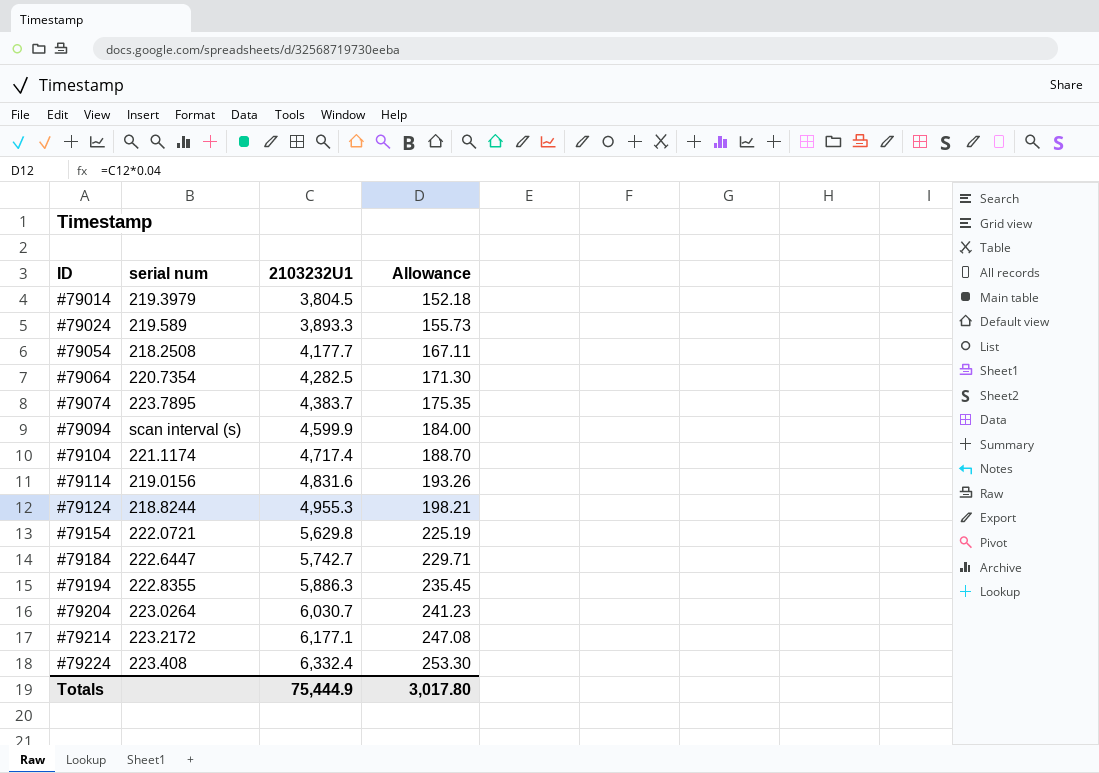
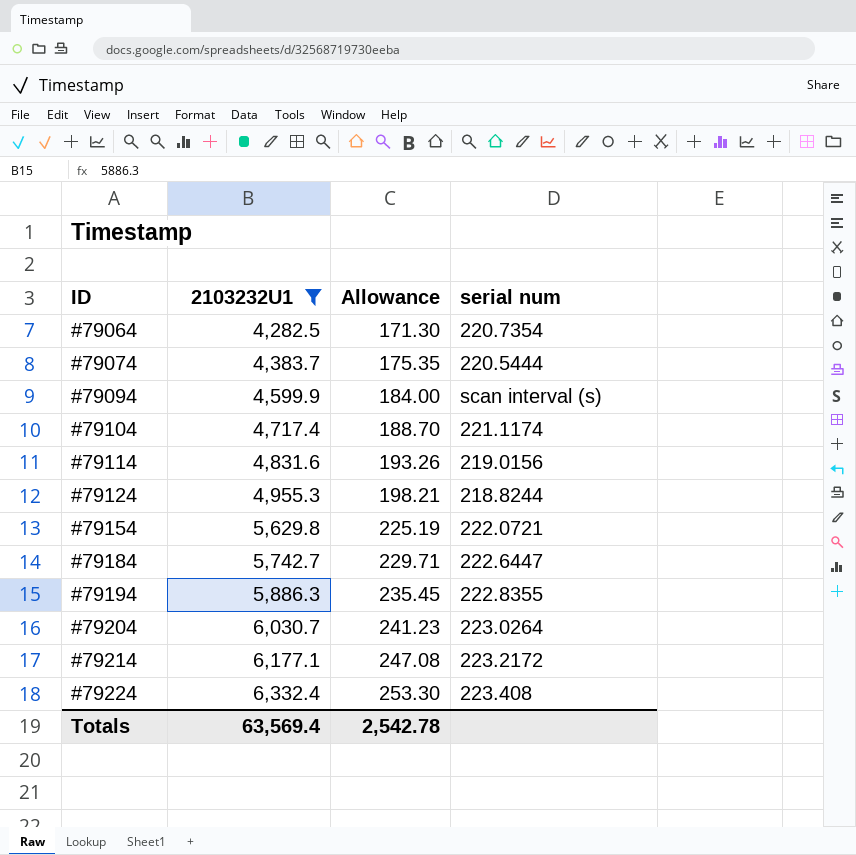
filter: none -> 2103232U1 >= 4,282.5
column serial num | position: 2 -> 4
#79074 | serial num: 223.7895 -> 220.5444
Totals | 2103232U1: 75,444.9 -> 63,569.4
Totals | Allowance: 3,017.80 -> 2,542.78

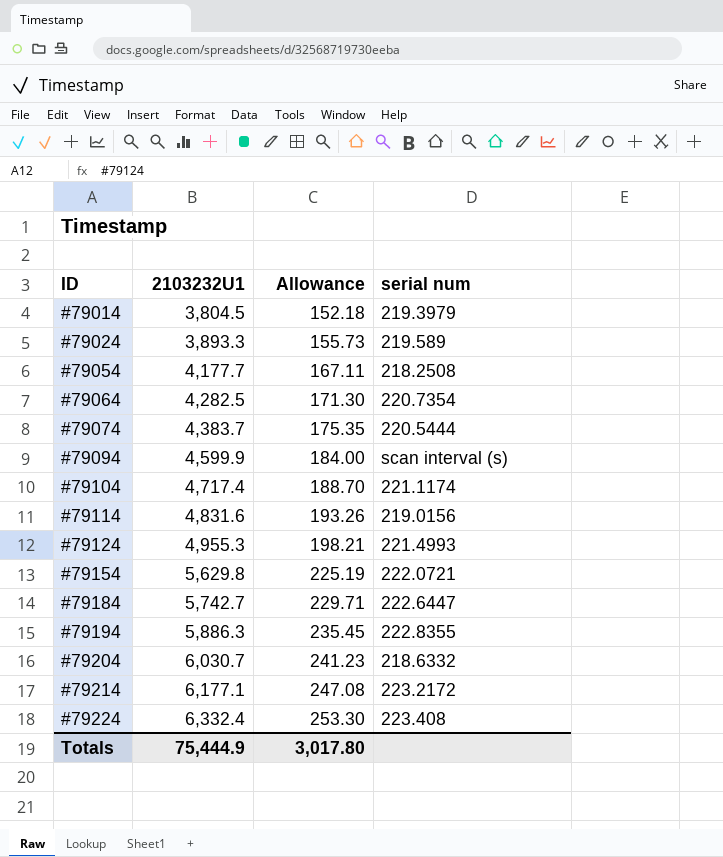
filter: 2103232U1 >= 4,282.5 -> none
#79124 | serial num: 218.8244 -> 221.4993
#79204 | serial num: 223.0264 -> 218.6332
Totals | 2103232U1: 63,569.4 -> 75,444.9
Totals | Allowance: 2,542.78 -> 3,017.80

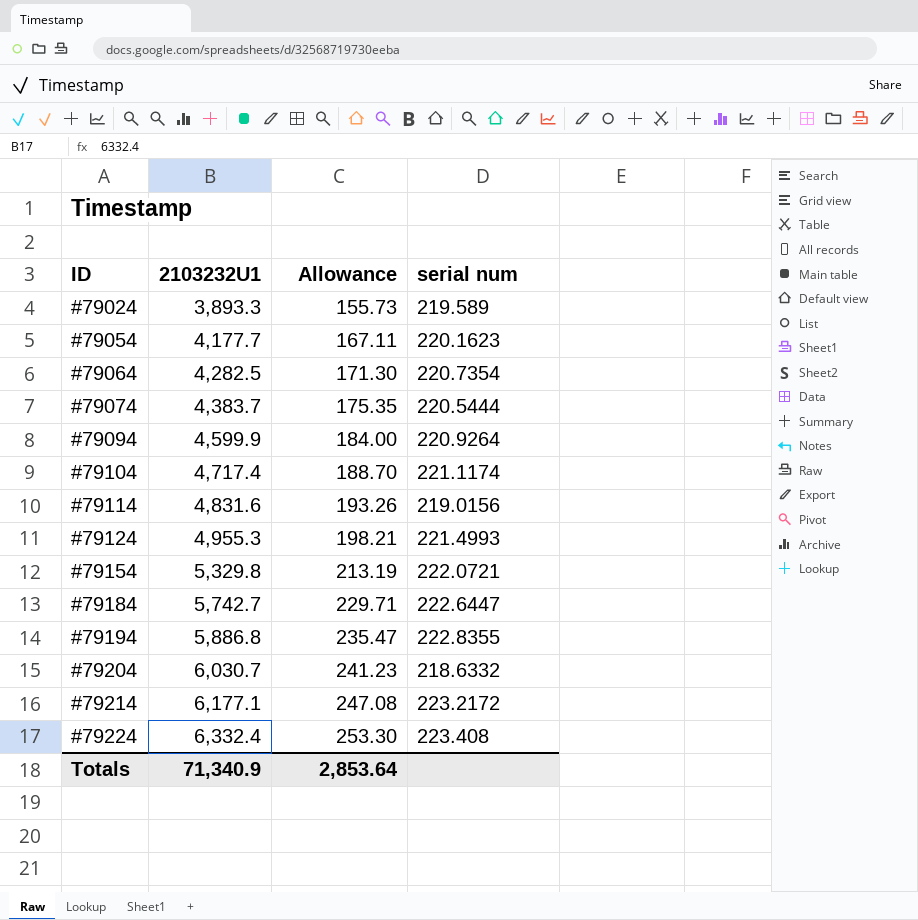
row #79014: 3,804.5 | 152.18 | 219.3979 -> none
#79054 | serial num: 218.2508 -> 220.1623
#79094 | serial num: scan interval (s) -> 220.9264
#79154 | 2103232U1: 5,629.8 -> 5,329.8
#79154 | Allowance: 225.19 -> 213.19
#79194 | 2103232U1: 5,886.3 -> 5,886.8
#79194 | Allowance: 235.45 -> 235.47
Totals | 2103232U1: 75,444.9 -> 71,340.9
Totals | Allowance: 3,017.80 -> 2,853.64

